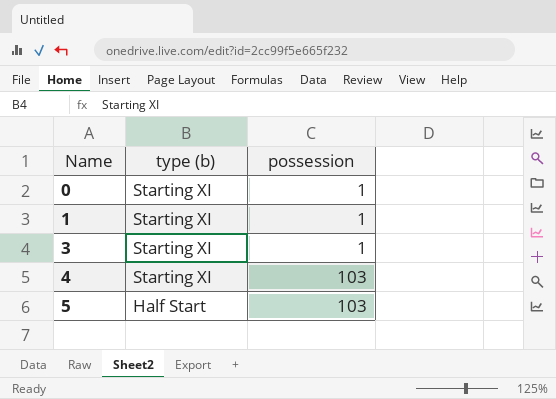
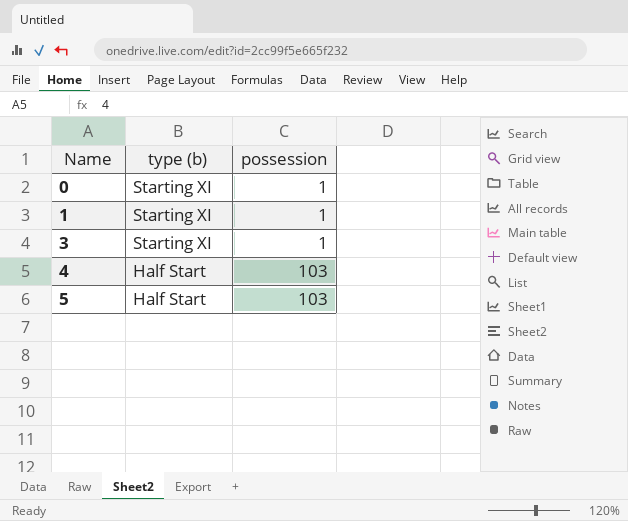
4 | type (b): Starting XI -> Half Start

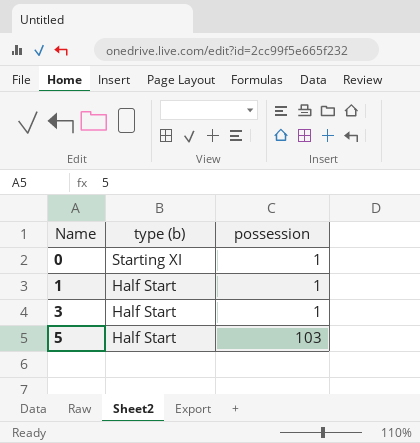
row 4: Half Start | 103 -> none
1 | type (b): Starting XI -> Half Start
3 | type (b): Starting XI -> Half Start

